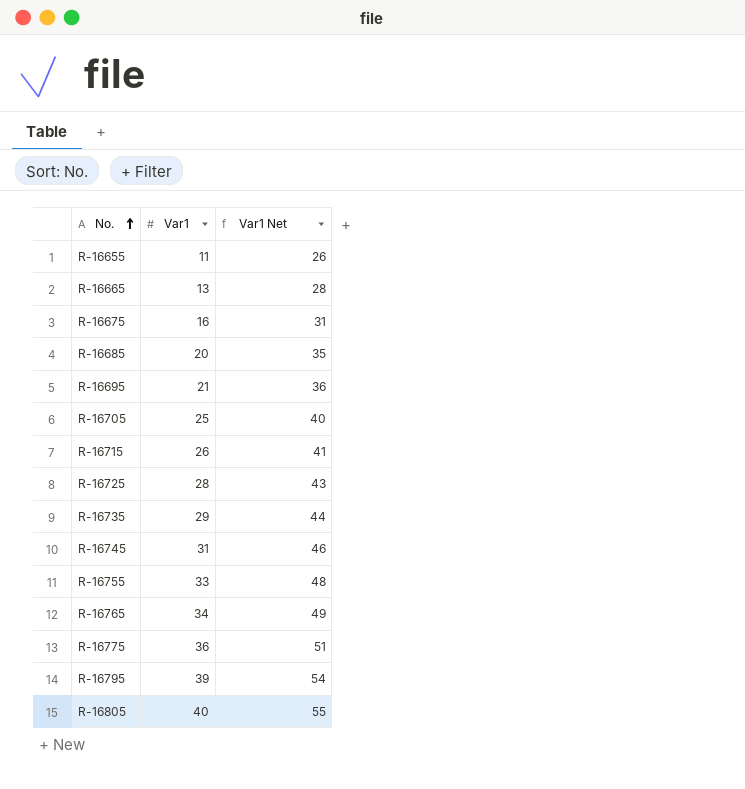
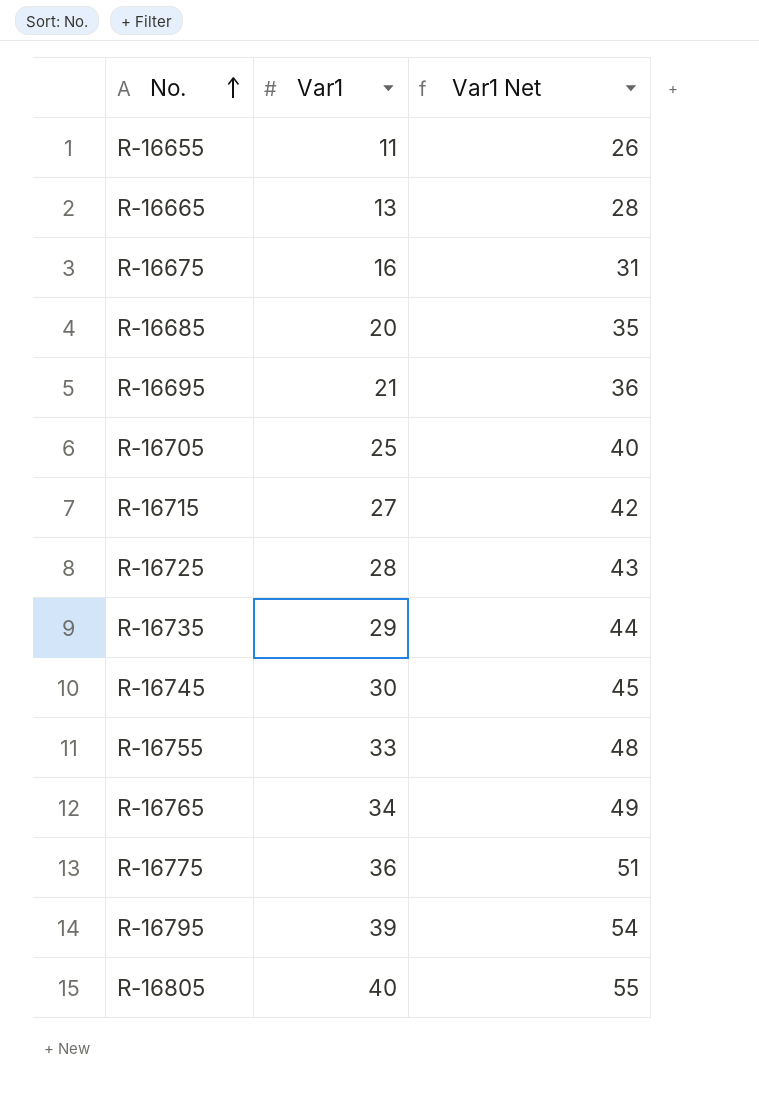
R-16715 | Var1: 26 -> 27
R-16715 | Var1 Net: 41 -> 42
R-16745 | Var1: 31 -> 30
R-16745 | Var1 Net: 46 -> 45

